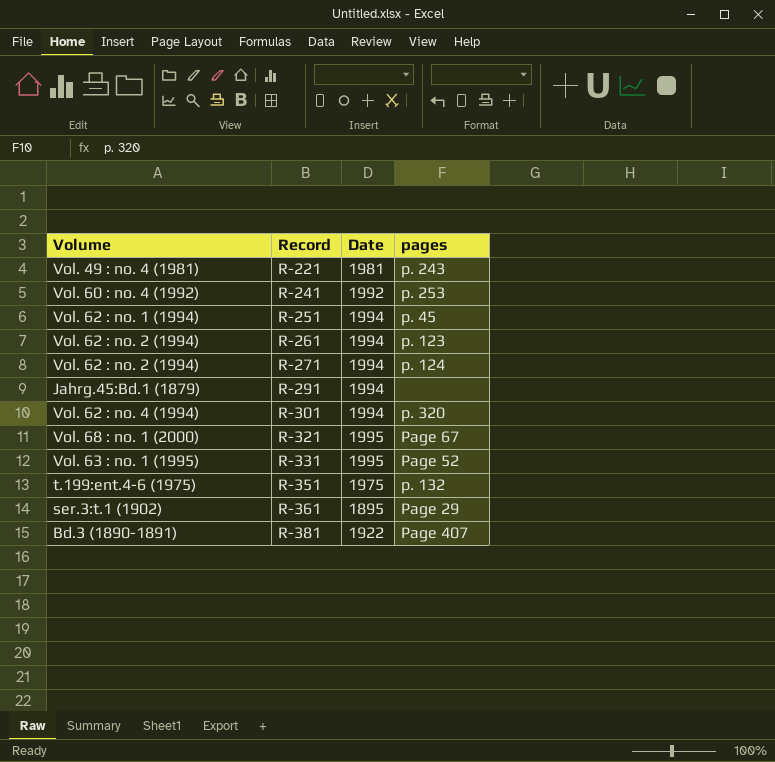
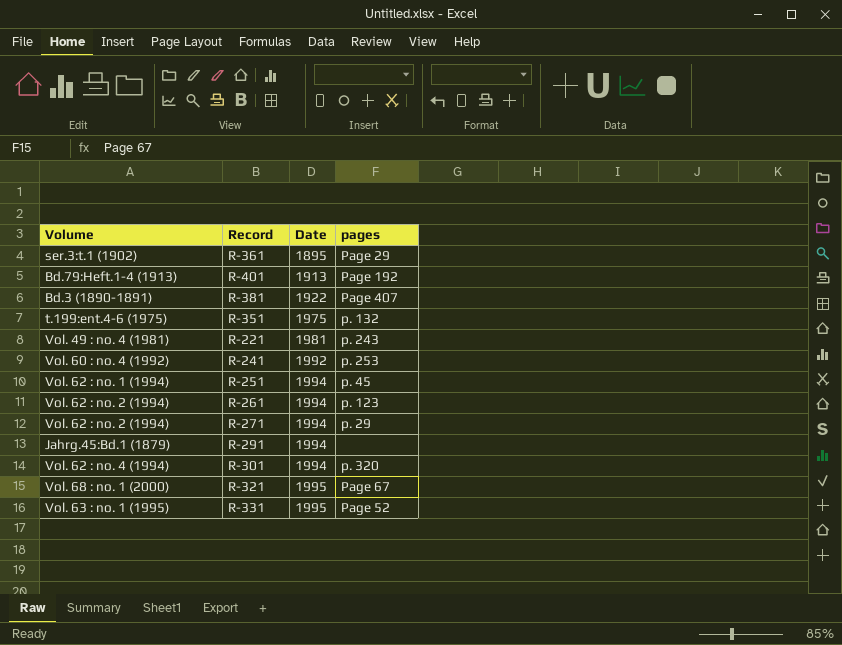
row order: Record ascending -> Date ascending
row R-401: none -> Bd.79:Heft.1-4 (1913) | 1913 | Page 192
R-271 | pages: p. 124 -> p. 29

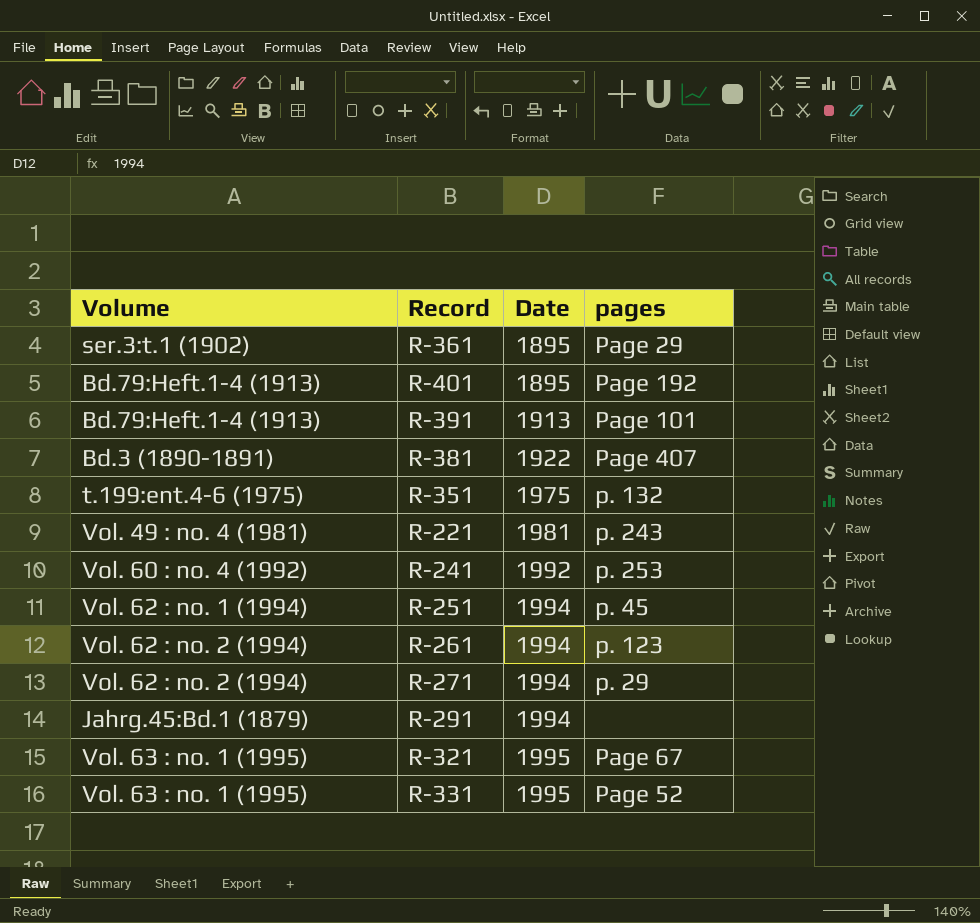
row R-301: Vol. 62 : no. 4 (1994) | 1994 | p. 320 -> none
R-401 | Date: 1913 -> 1895
row R-391: none -> Bd.79:Heft.1-4 (1913) | 1913 | Page 101
R-321 | Volume: Vol. 68 : no. 1 (2000) -> Vol. 63 : no. 1 (1995)

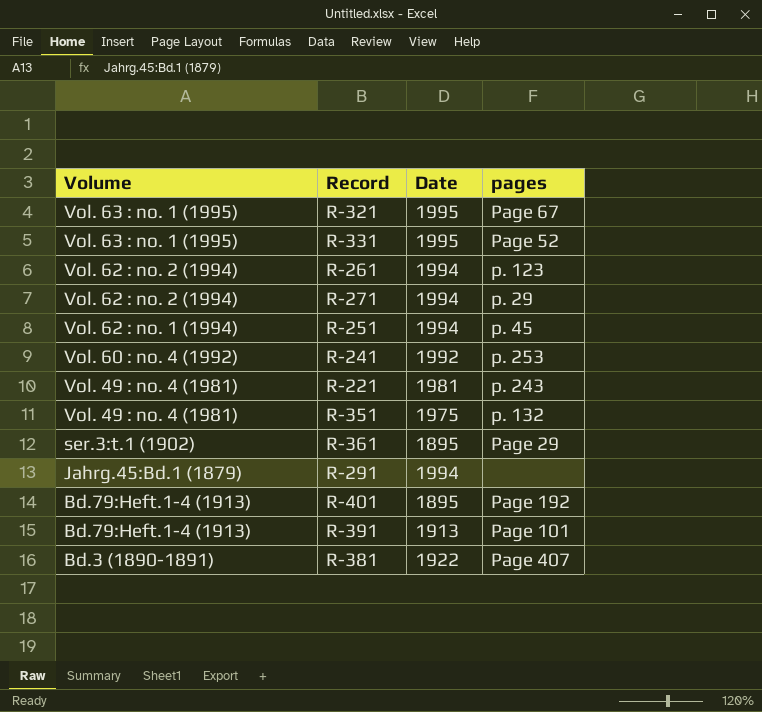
row order: Date ascending -> Volume descending
R-351 | Volume: t.199:ent.4-6 (1975) -> Vol. 49 : no. 4 (1981)

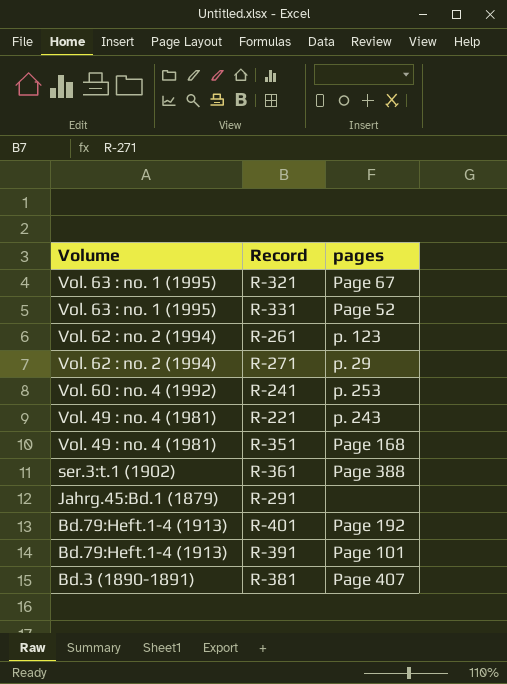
column Date | position: 3 -> none
row R-251: Vol. 62 : no. 1 (1994) | 1994 | p. 45 -> none
R-351 | pages: p. 132 -> Page 168
R-361 | pages: Page 29 -> Page 388

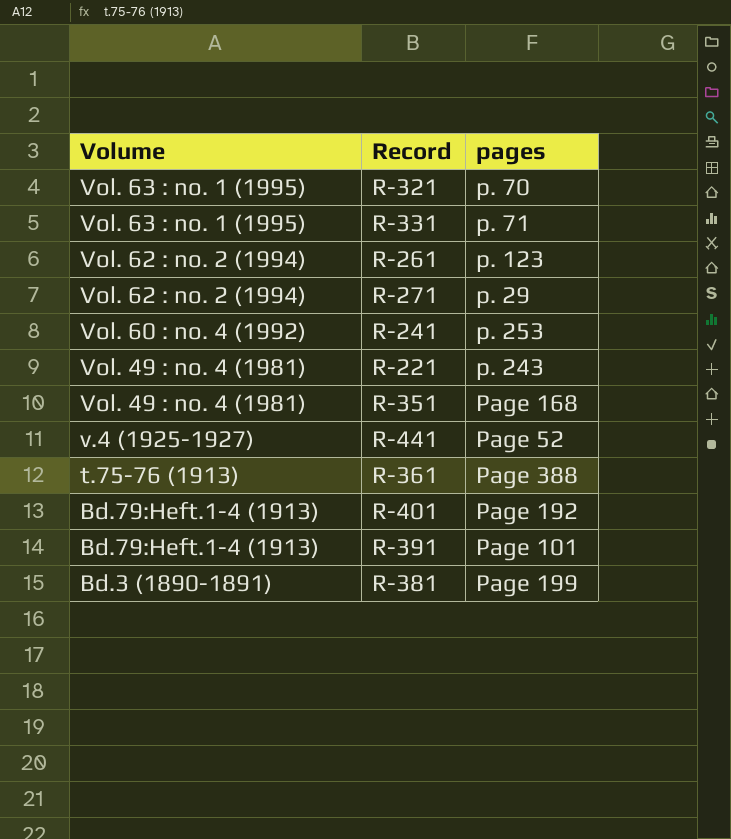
row R-291: Jahrg.45:Bd.1 (1879) | none -> none
R-321 | pages: Page 67 -> p. 70
R-331 | pages: Page 52 -> p. 71
row R-441: none -> v.4 (1925-1927) | Page 52
R-361 | Volume: ser.3:t.1 (1902) -> t.75-76 (1913)
R-381 | pages: Page 407 -> Page 199

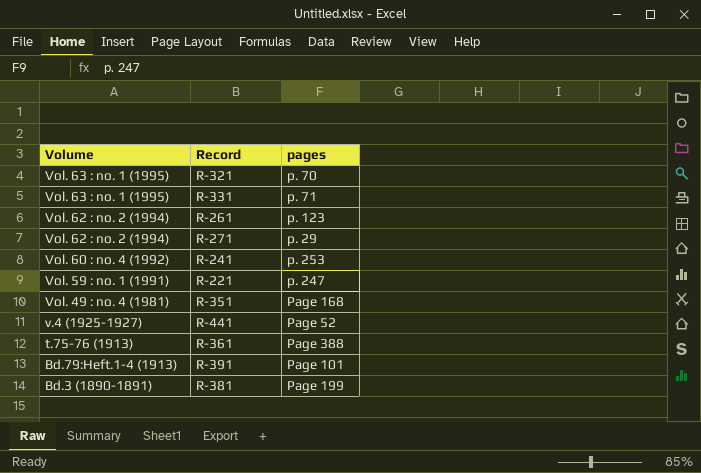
row R-401: Bd.79:Heft.1-4 (1913) | Page 192 -> none
R-221 | Volume: Vol. 49 : no. 4 (1981) -> Vol. 59 : no. 1 (1991)
R-221 | pages: p. 243 -> p. 247

